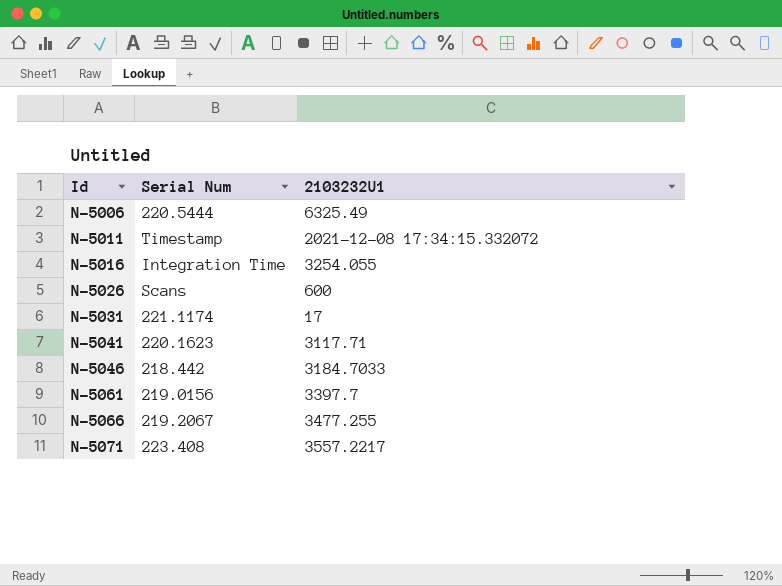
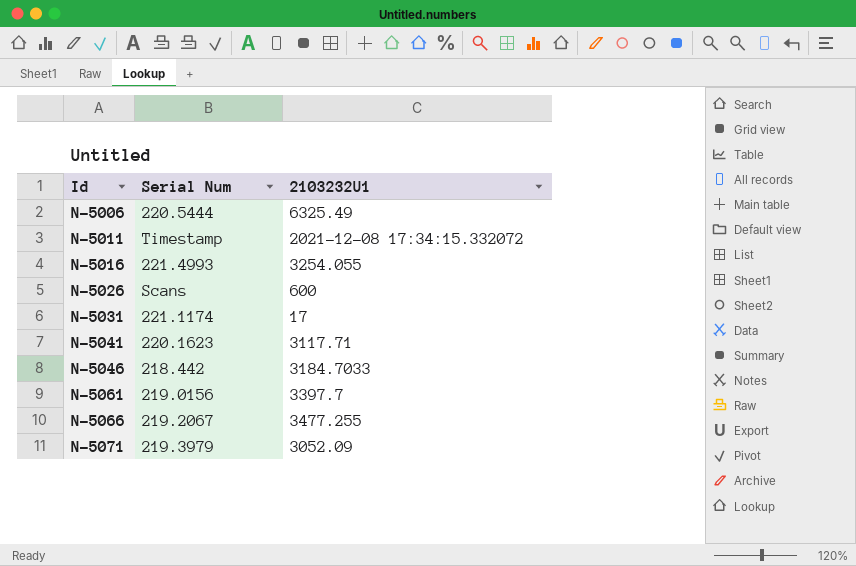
N-5016 | Serial Num: Integration Time -> 221.4993
N-5071 | Serial Num: 223.408 -> 219.3979
N-5071 | 2103232U1: 3557.2217 -> 3052.09

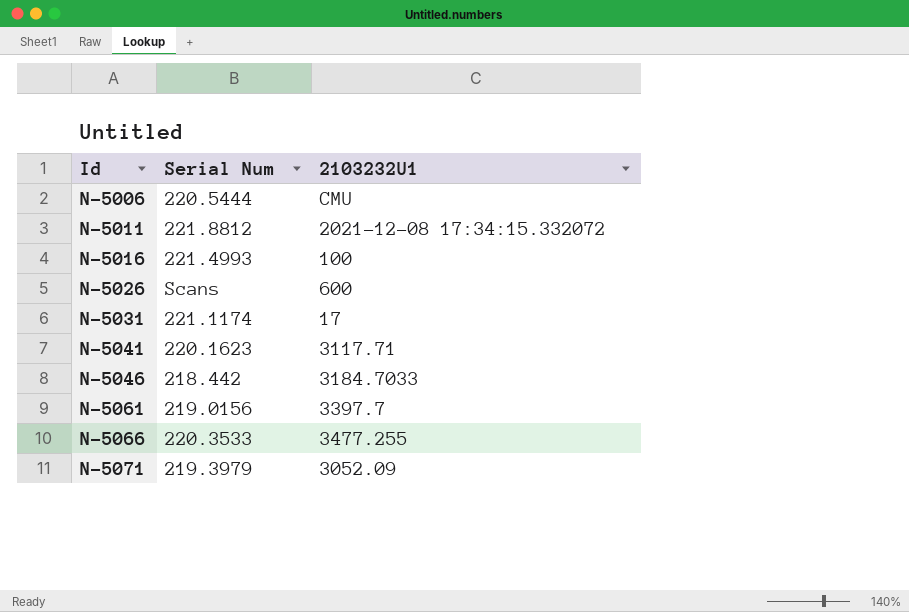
N-5006 | 2103232U1: 6325.49 -> CMU
N-5011 | Serial Num: Timestamp -> 221.8812
N-5016 | 2103232U1: 3254.055 -> 100
N-5066 | Serial Num: 219.2067 -> 220.3533

